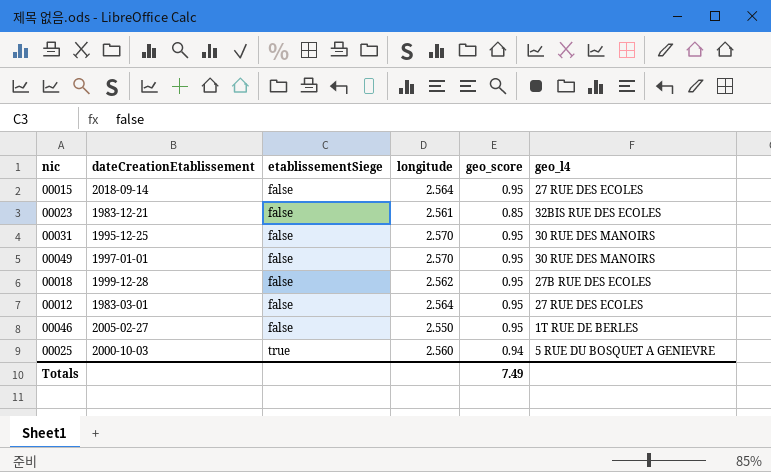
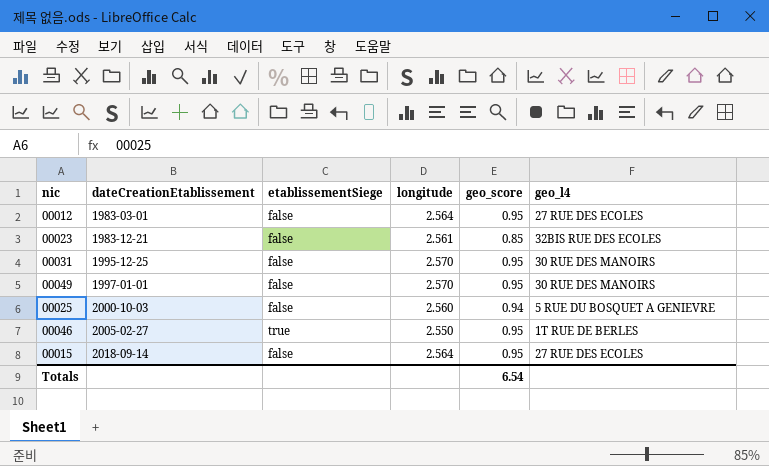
row order: etablissementSiege ascending -> dateCreationEtablissement ascending
row 00018: 1999-12-28 | false | 2.562 | 0.95 | 27B RUE DES ECOLES -> none
00025 | etablissementSiege: true -> false
00046 | etablissementSiege: false -> true
Totals | geo_score: 7.49 -> 6.54

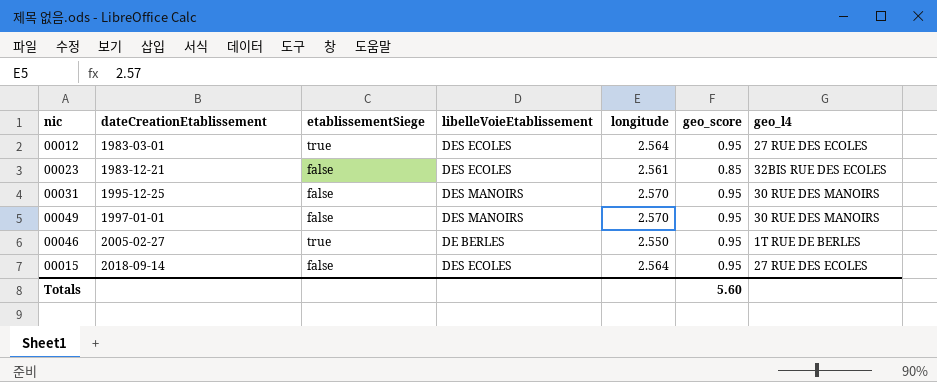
column libelleVoieEtablissement | position: none -> 4
row 00025: 2000-10-03 | false | 2.560 | 0.94 | 5 RUE DU BOSQUET A GENIEVRE -> none
00012 | etablissementSiege: false -> true
Totals | geo_score: 6.54 -> 5.60

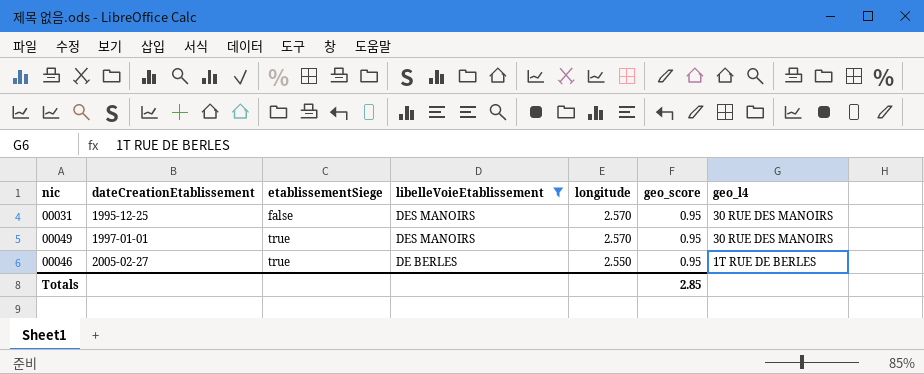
filter: none -> libelleVoieEtablissement != DES ECOLES
00049 | etablissementSiege: false -> true
Totals | geo_score: 5.60 -> 2.85

